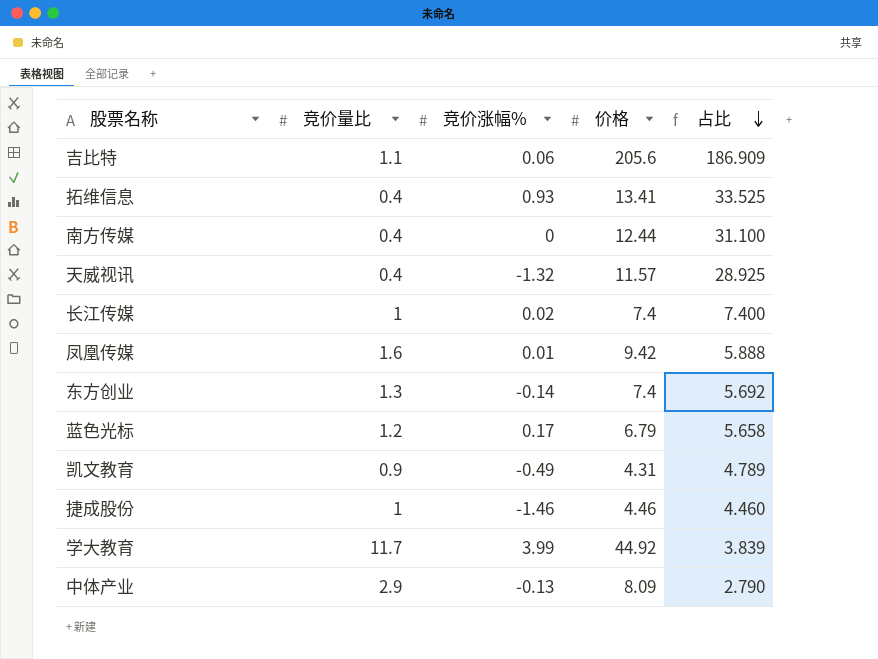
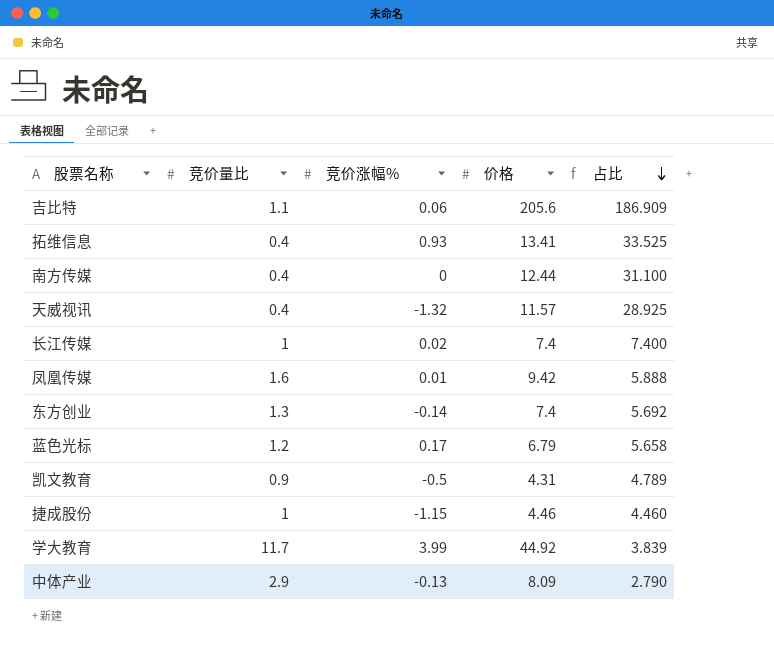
凯文教育 | 竞价涨幅%: -0.49 -> -0.5
捷成股份 | 竞价涨幅%: -1.46 -> -1.15

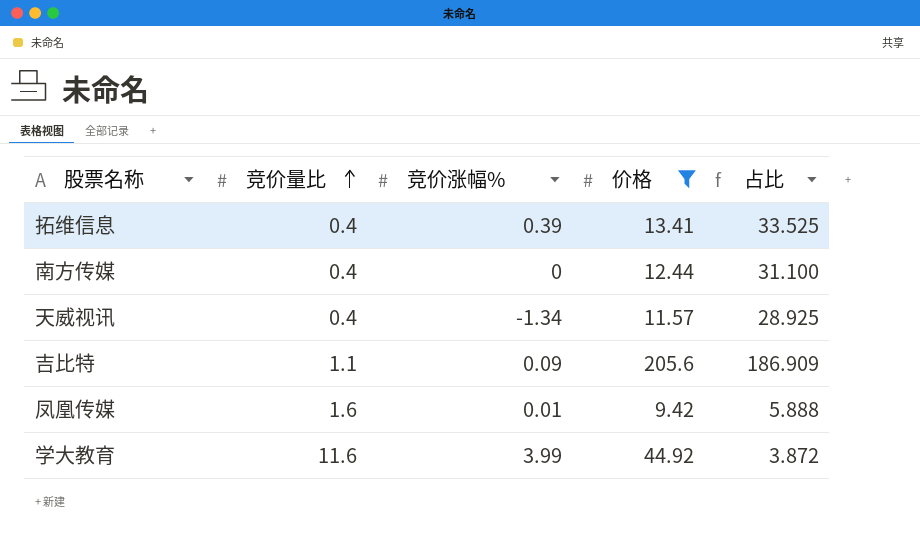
filter: none -> 价格 >= 9.42
row order: 占比 descending -> 竞价量比 ascending
拓维信息 | 竞价涨幅%: 0.93 -> 0.39
天威视讯 | 竞价涨幅%: -1.32 -> -1.34
吉比特 | 竞价涨幅%: 0.06 -> 0.09
学大教育 | 竞价量比: 11.7 -> 11.6
学大教育 | 占比: 3.839 -> 3.872

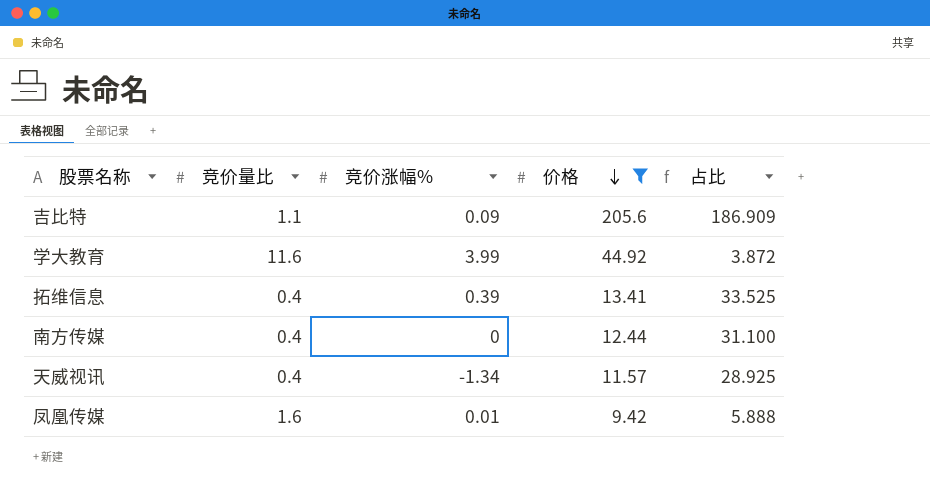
row order: 竞价量比 ascending -> 价格 descending

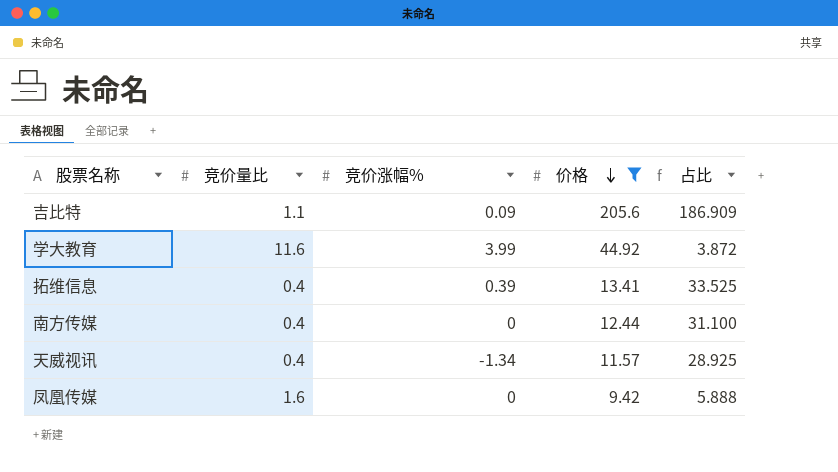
凤凰传媒 | 竞价涨幅%: 0.01 -> 0

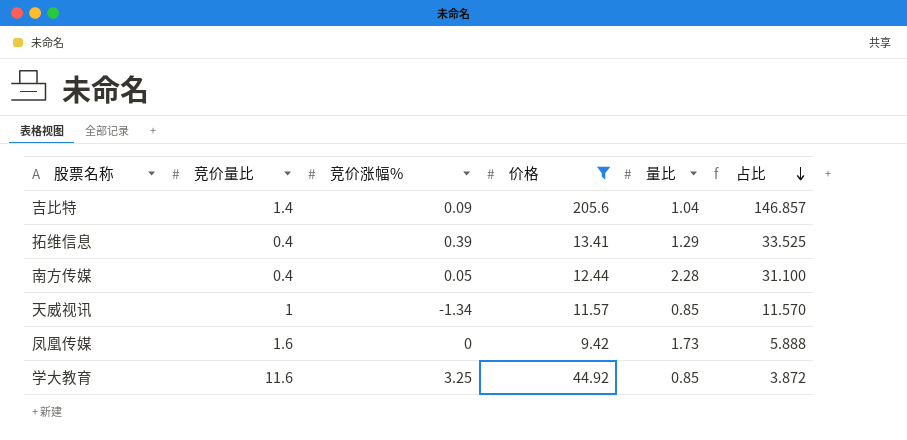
row order: 价格 descending -> 占比 descending
column 量比 | position: none -> 5
吉比特 | 竞价量比: 1.1 -> 1.4
吉比特 | 占比: 186.909 -> 146.857
南方传媒 | 竞价涨幅%: 0 -> 0.05
天威视讯 | 竞价量比: 0.4 -> 1
天威视讯 | 占比: 28.925 -> 11.570
学大教育 | 竞价涨幅%: 3.99 -> 3.25

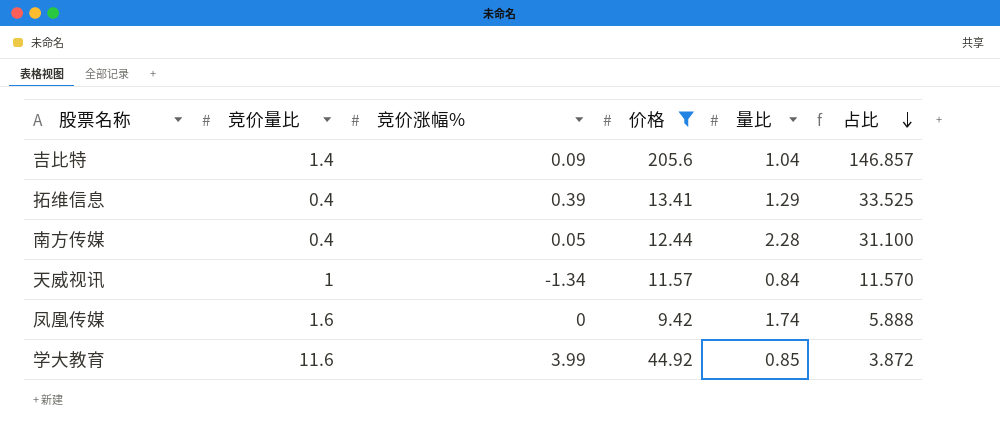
天威视讯 | 量比: 0.85 -> 0.84
凤凰传媒 | 量比: 1.73 -> 1.74
学大教育 | 竞价涨幅%: 3.25 -> 3.99

